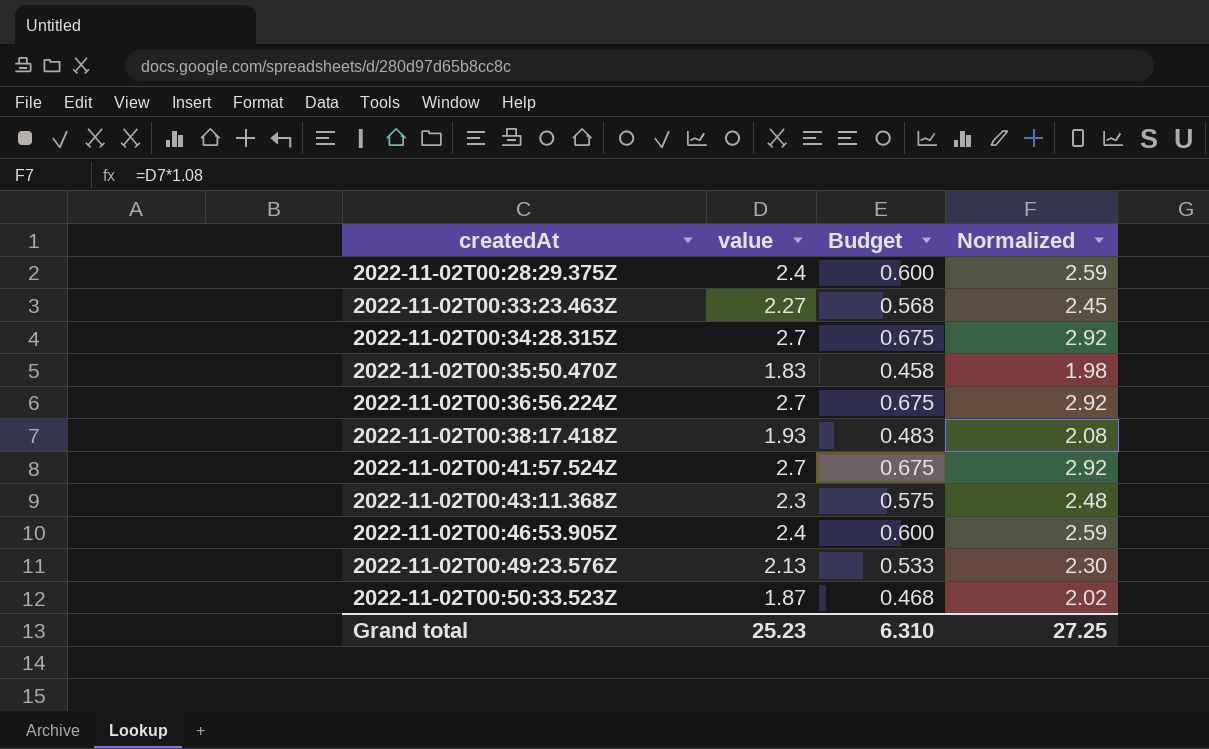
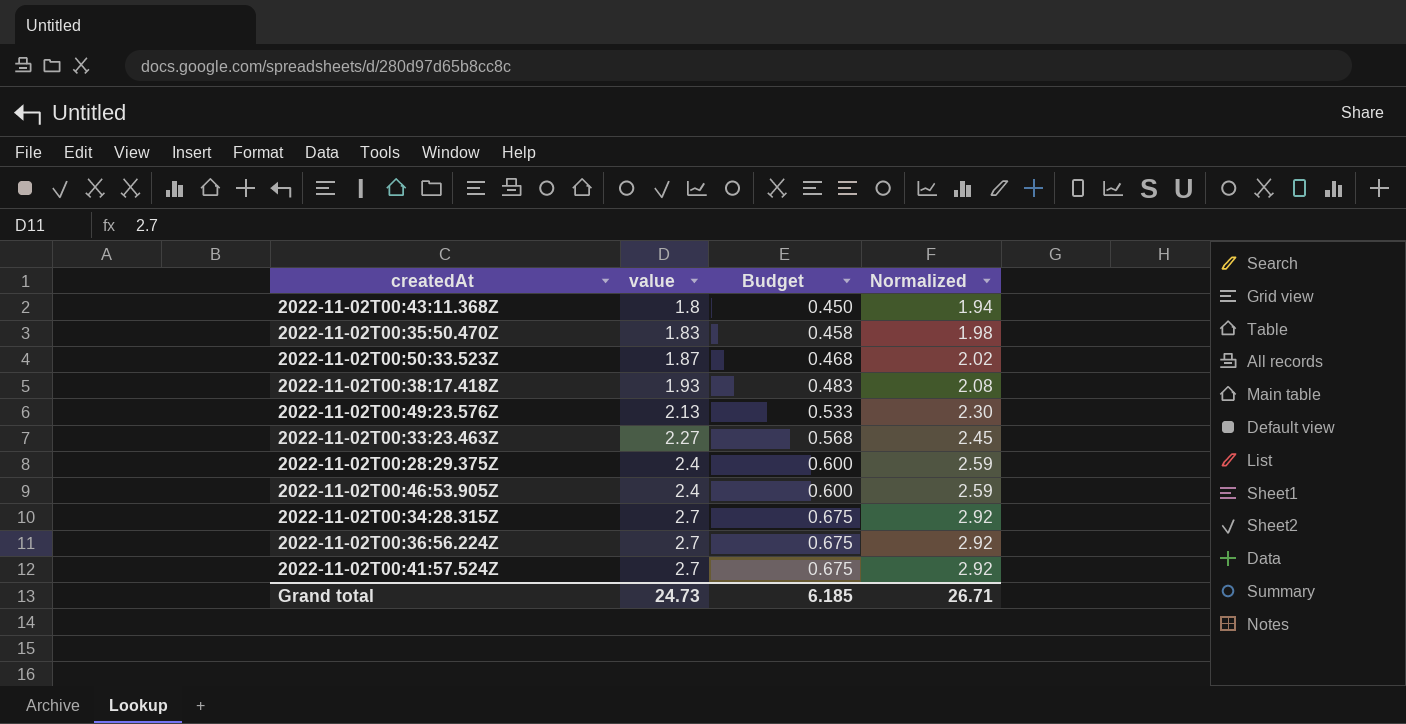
row order: createdAt ascending -> value ascending
2022-11-02T00:43:11.368Z | value: 2.3 -> 1.8
2022-11-02T00:43:11.368Z | Budget: 0.575 -> 0.450
2022-11-02T00:43:11.368Z | Normalized: 2.48 -> 1.94
Grand total | value: 25.23 -> 24.73
Grand total | Budget: 6.310 -> 6.185
Grand total | Normalized: 27.25 -> 26.71

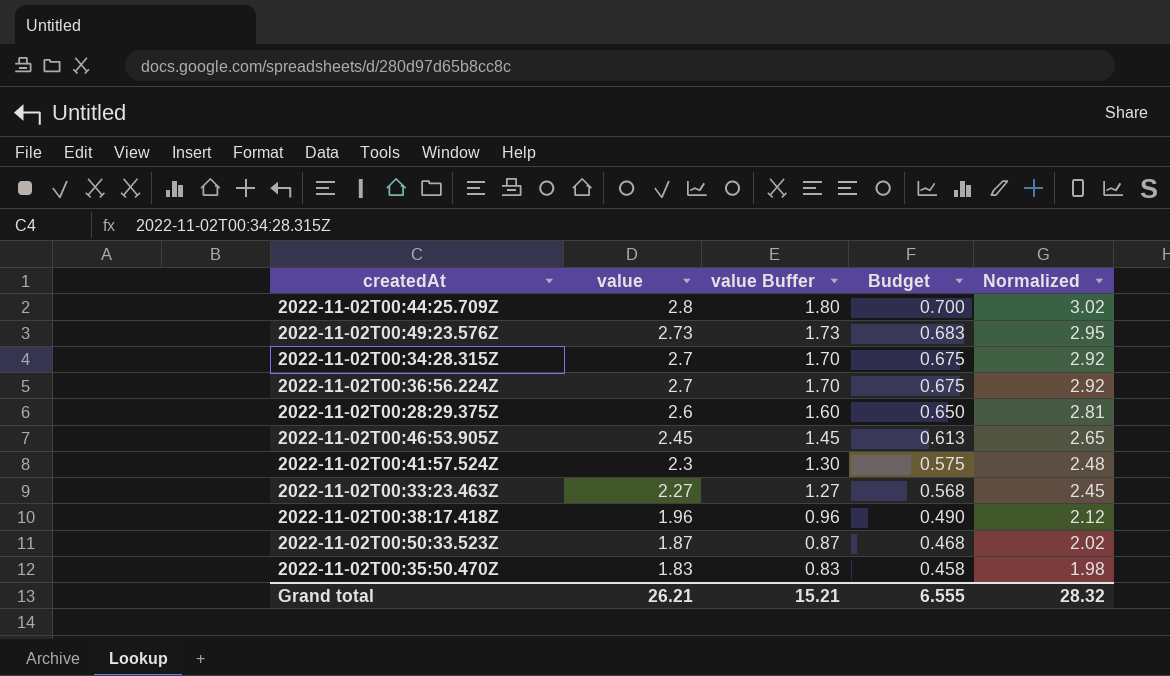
row order: value ascending -> value descending
column value Buffer | formula: none -> [value] - 1
row 2022-11-02T00:43:11.368Z: 1.8 | 0.450 | 1.94 -> none
row 2022-11-02T00:44:25.709Z: none -> 2.8 | 1.80 | 0.700 | 3.02
2022-11-02T00:49:23.576Z | value: 2.13 -> 2.73
2022-11-02T00:49:23.576Z | Budget: 0.533 -> 0.683
2022-11-02T00:49:23.576Z | Normalized: 2.30 -> 2.95
2022-11-02T00:28:29.375Z | value: 2.4 -> 2.6
2022-11-02T00:28:29.375Z | Budget: 0.600 -> 0.650
2022-11-02T00:28:29.375Z | Normalized: 2.59 -> 2.81
2022-11-02T00:46:53.905Z | value: 2.4 -> 2.45
2022-11-02T00:46:53.905Z | Budget: 0.600 -> 0.613
2022-11-02T00:46:53.905Z | Normalized: 2.59 -> 2.65
2022-11-02T00:41:57.524Z | value: 2.7 -> 2.3
2022-11-02T00:41:57.524Z | Budget: 0.675 -> 0.575
2022-11-02T00:41:57.524Z | Normalized: 2.92 -> 2.48
2022-11-02T00:38:17.418Z | value: 1.93 -> 1.96
2022-11-02T00:38:17.418Z | Budget: 0.483 -> 0.490
2022-11-02T00:38:17.418Z | Normalized: 2.08 -> 2.12
Grand total | value: 24.73 -> 26.21
Grand total | Budget: 6.185 -> 6.555
Grand total | Normalized: 26.71 -> 28.32

